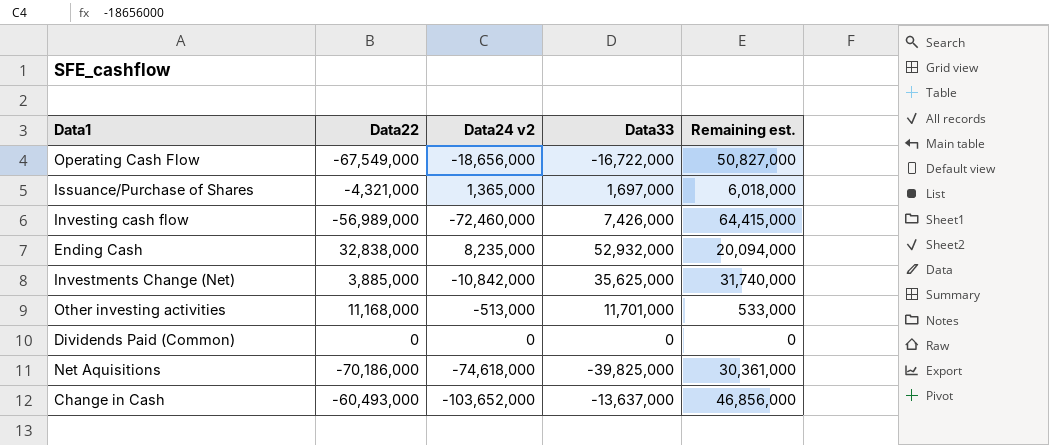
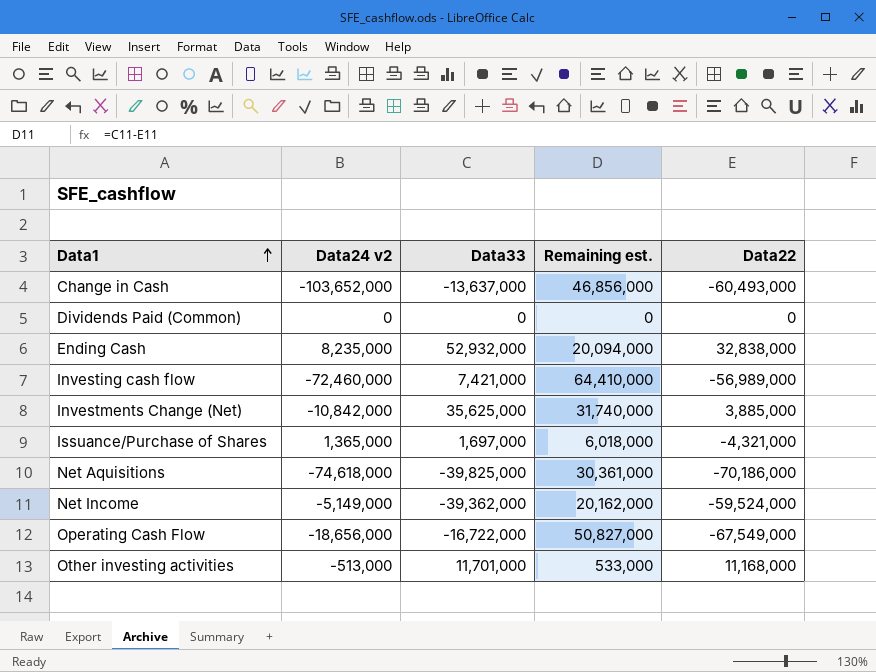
row order: none -> Data1 ascending
column Data22 | position: 2 -> 5
Investing cash flow | Data33: 7,426,000 -> 7,421,000
Investing cash flow | Remaining est.: 64,415,000 -> 64,410,000
row Net Income: none -> -5,149,000 | -39,362,000 | 20,162,000 | -59,524,000

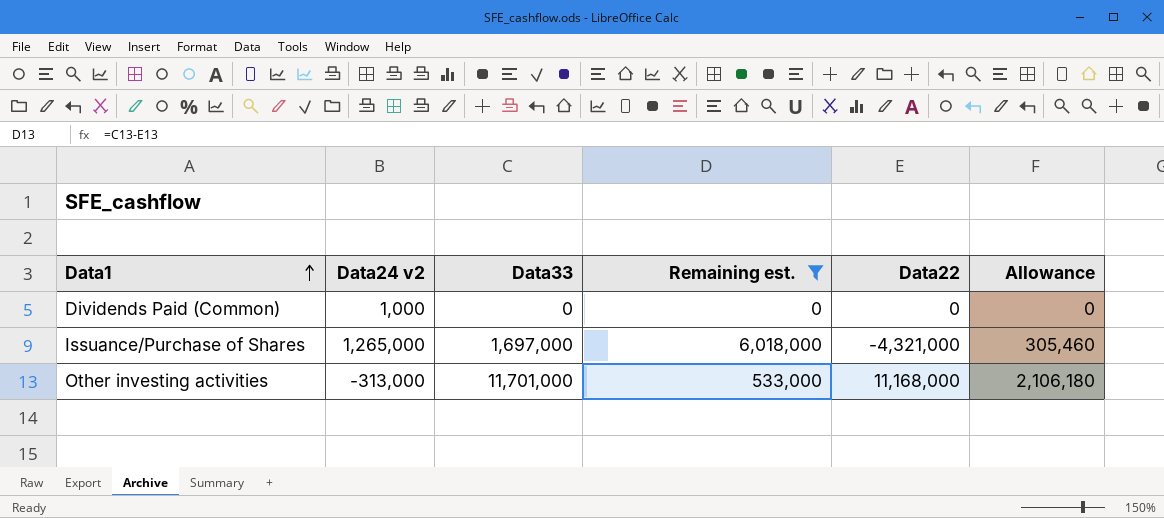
filter: none -> Remaining est. <= 6,018,000
column Allowance | formula: none -> [Data33] * 0.18
Dividends Paid (Common) | Data24 v2: 0 -> 1,000
Issuance/Purchase of Shares | Data24 v2: 1,365,000 -> 1,265,000
Other investing activities | Data24 v2: -513,000 -> -313,000

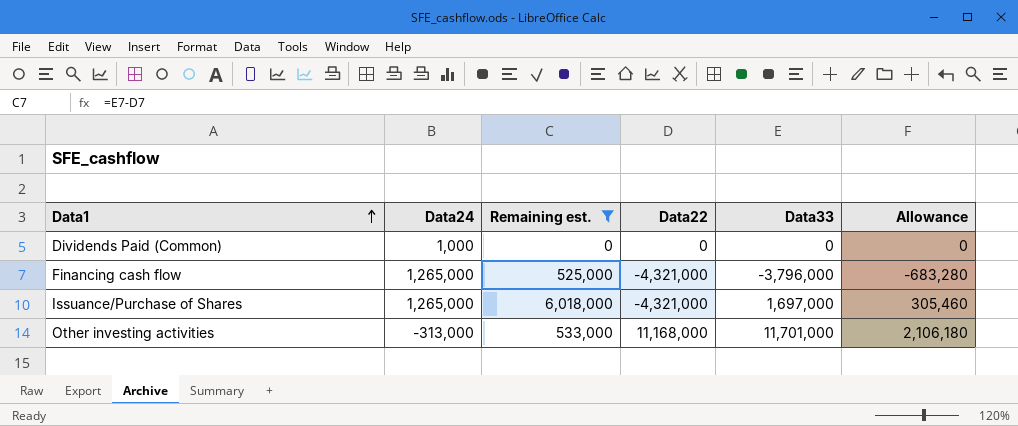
column name: Data24 v2 -> Data24
column Data33 | position: 3 -> 5
row Financing cash flow: none -> 1,265,000 | 525,000 | -4,321,000 | -3,796,000 | -683,280

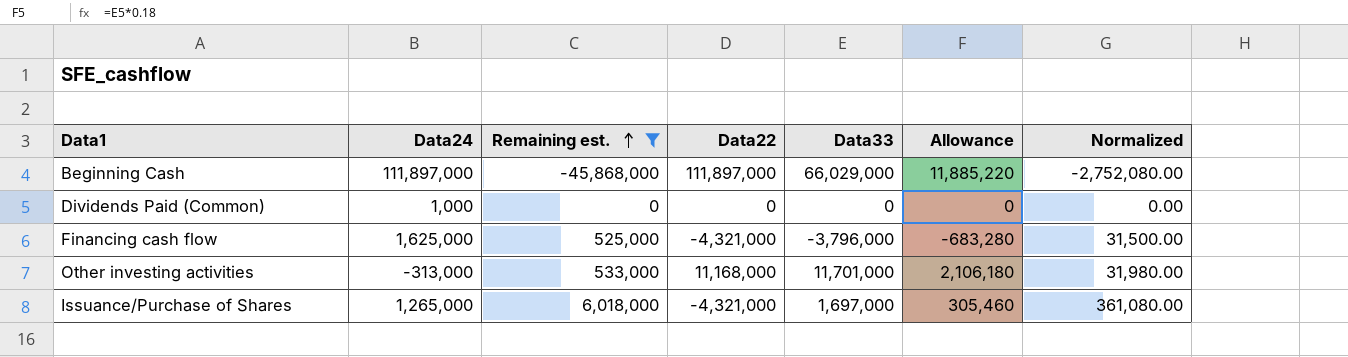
row order: Data1 ascending -> Remaining est. ascending
column Normalized | formula: none -> [Remaining est.] * 0.06
row Beginning Cash: none -> 111,897,000 | -45,868,000 | 111,897,000 | 66,029,000 | 11,885,220 | -2,752,080.00
Financing cash flow | Data24: 1,265,000 -> 1,625,000

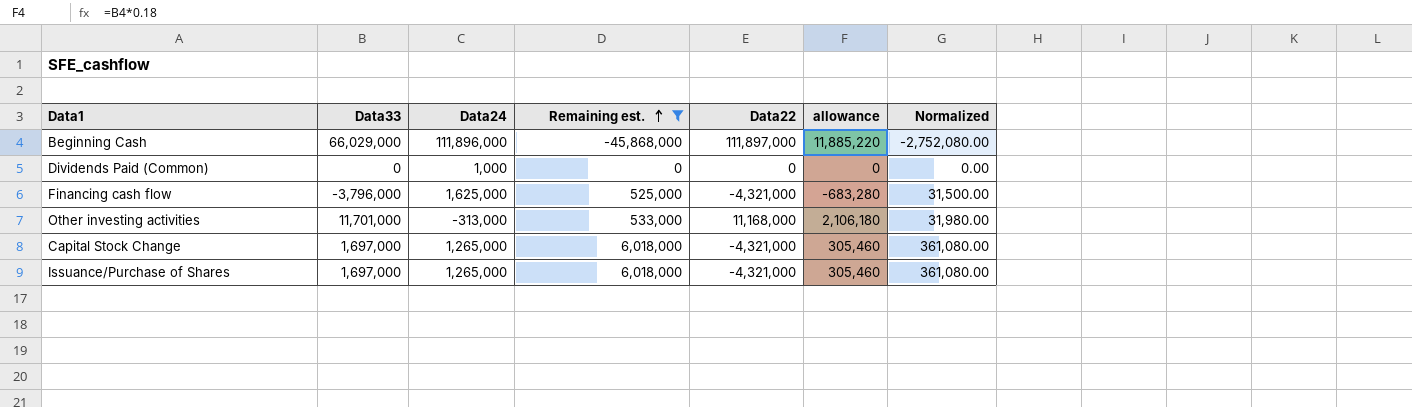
column Data33 | position: 5 -> 2
column name: Allowance -> allowance
Beginning Cash | Data24: 111,897,000 -> 111,896,000
row Capital Stock Change: none -> 1,697,000 | 1,265,000 | 6,018,000 | -4,321,000 | 305,460 | 361,080.00

